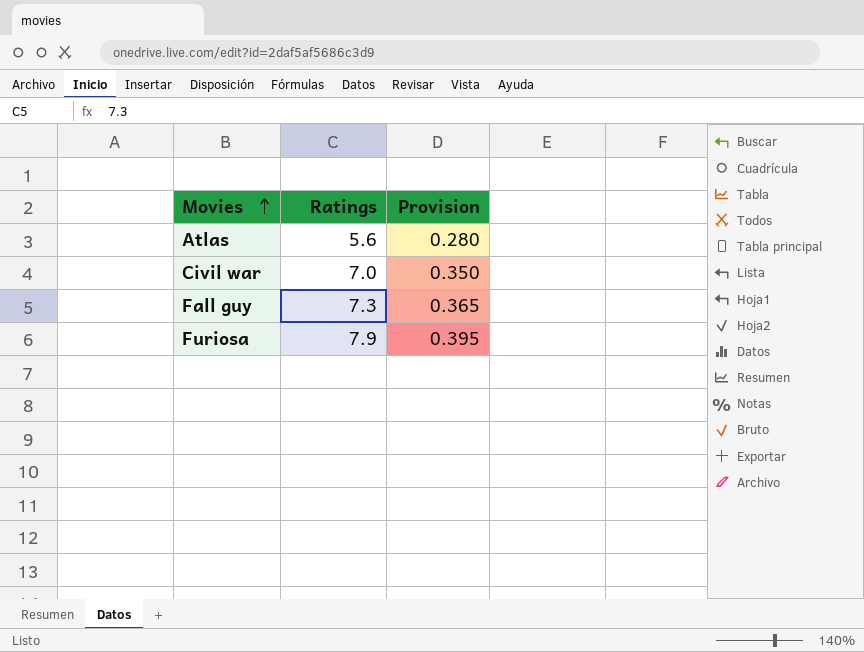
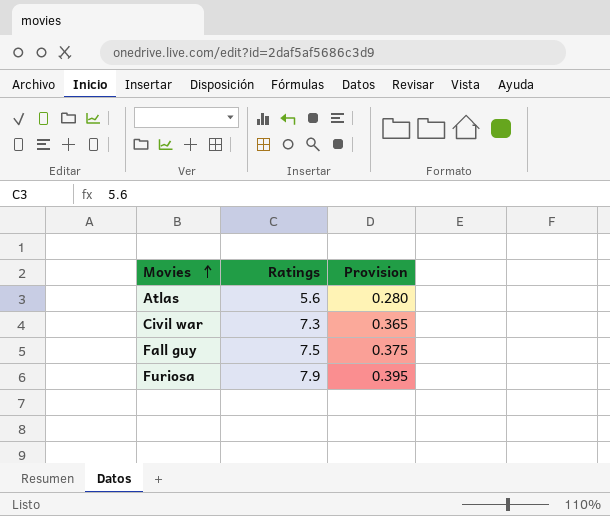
Civil war | Ratings: 7.0 -> 7.3
Civil war | Provision: 0.350 -> 0.365
Fall guy | Ratings: 7.3 -> 7.5
Fall guy | Provision: 0.365 -> 0.375

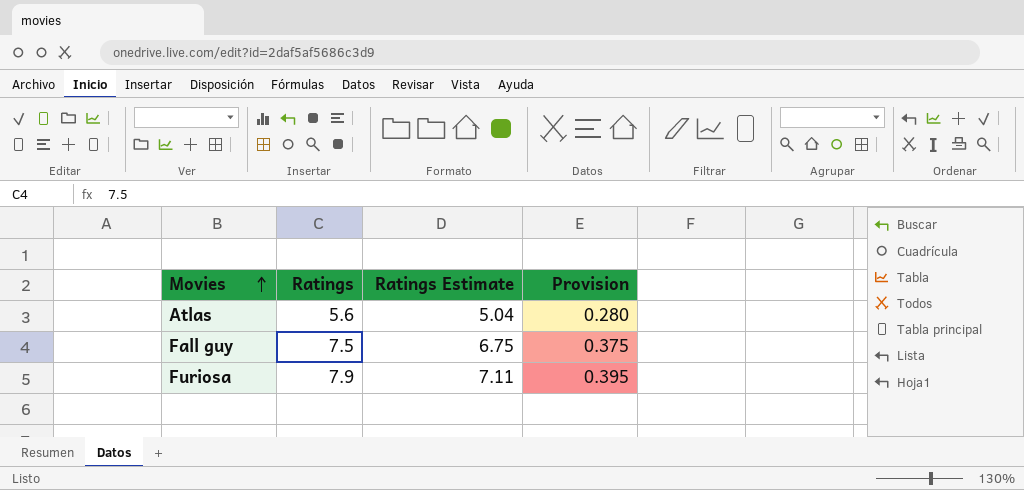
column Ratings Estimate | formula: none -> [Ratings] * 0.9
row Civil war: 7.3 | 0.365 -> none

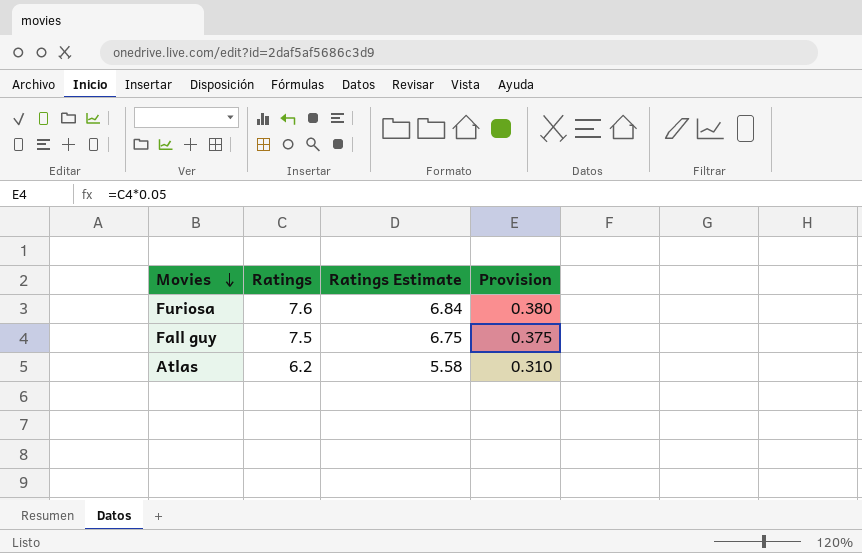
row order: Movies ascending -> Movies descending
Furiosa | Ratings: 7.9 -> 7.6
Furiosa | Ratings Estimate: 7.11 -> 6.84
Furiosa | Provision: 0.395 -> 0.380
Atlas | Ratings: 5.6 -> 6.2
Atlas | Ratings Estimate: 5.04 -> 5.58
Atlas | Provision: 0.280 -> 0.310

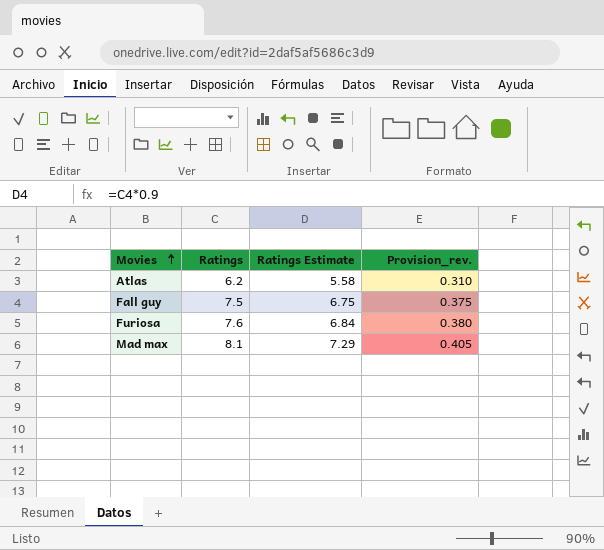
row order: Movies descending -> Movies ascending
column name: Provision -> Provision_rev.
row Mad max: none -> 8.1 | 7.29 | 0.405

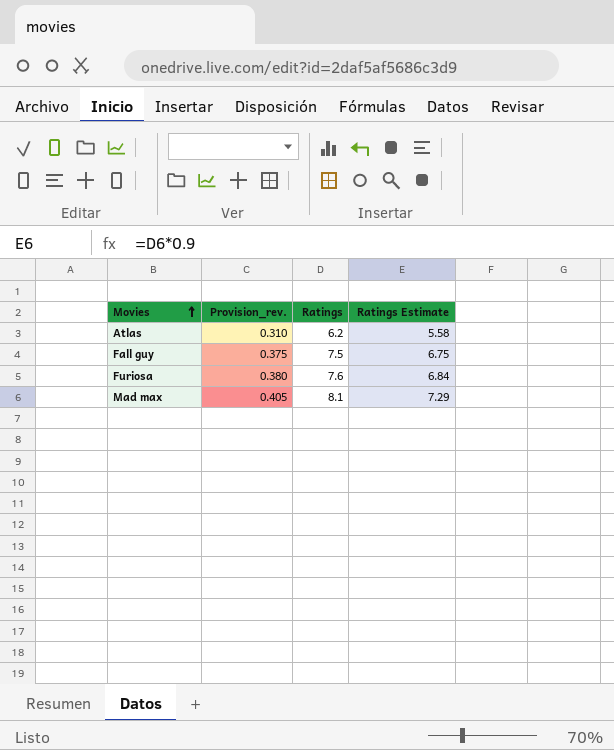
column Provision_rev. | position: 4 -> 2

